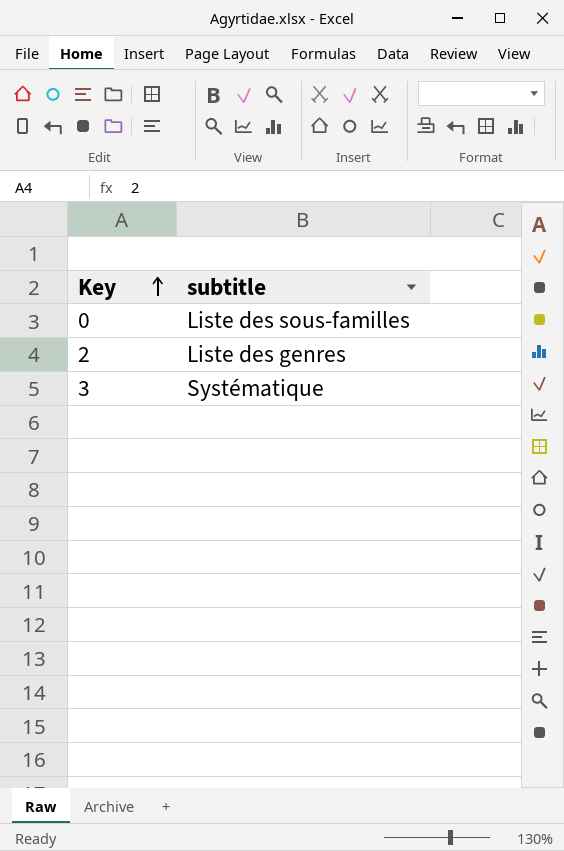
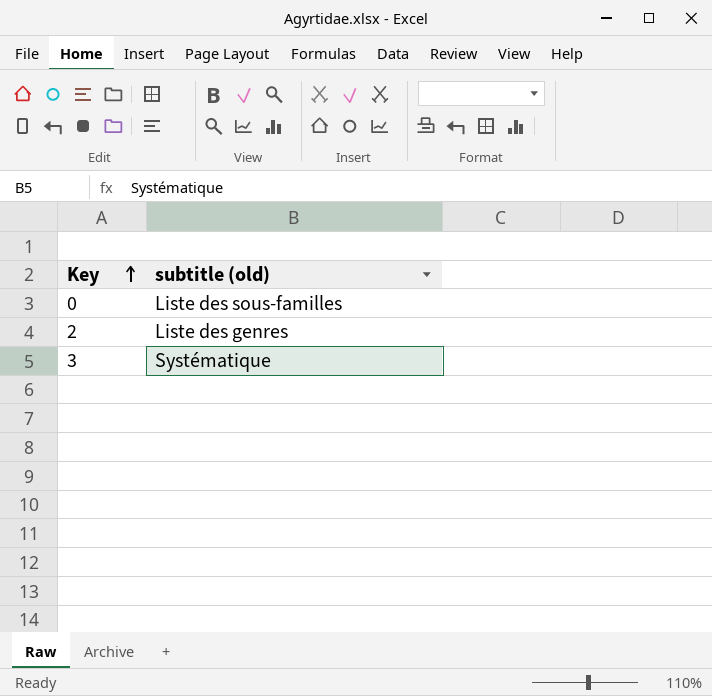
column name: subtitle -> subtitle (old)

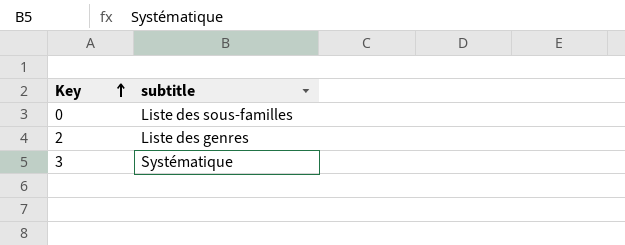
column name: subtitle (old) -> subtitle

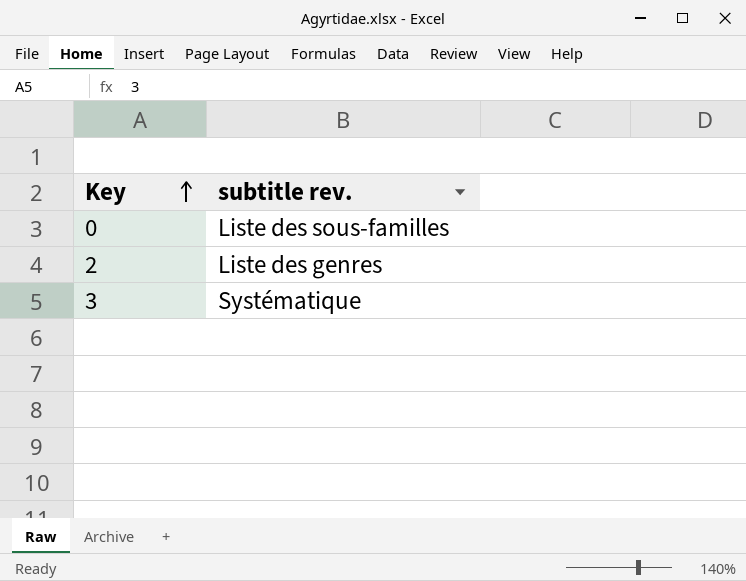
column name: subtitle -> subtitle rev.

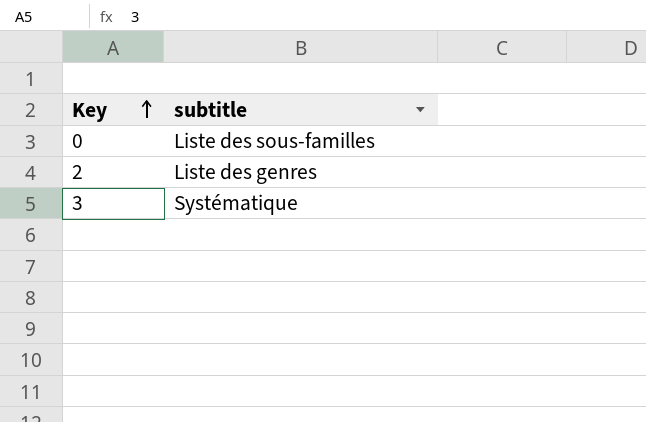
column name: subtitle rev. -> subtitle

